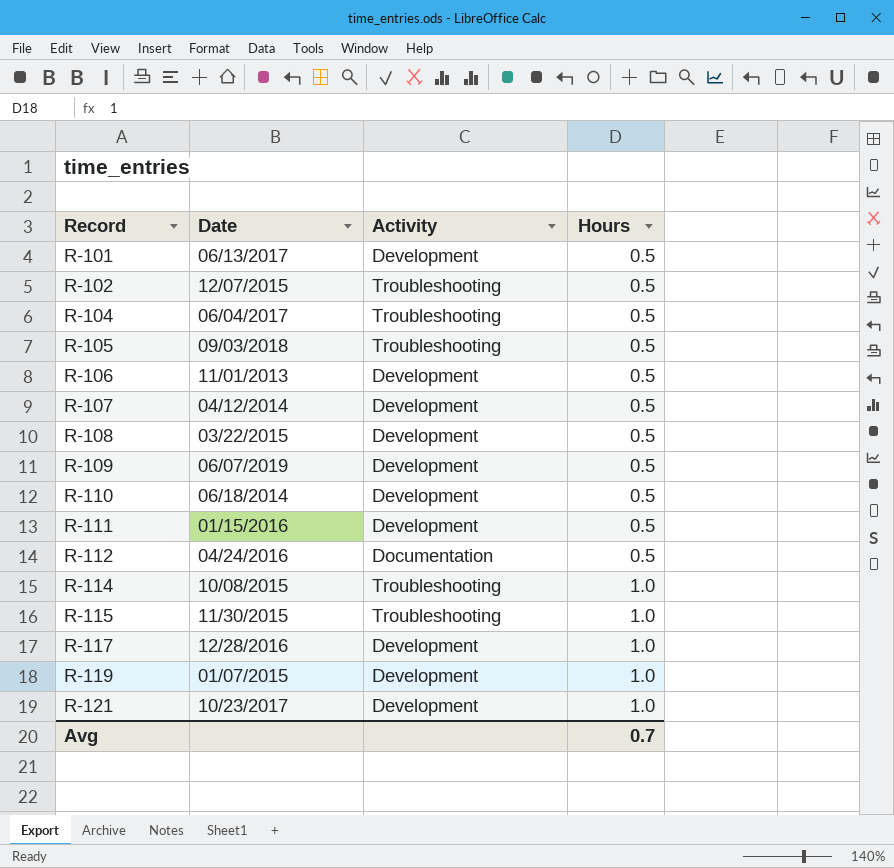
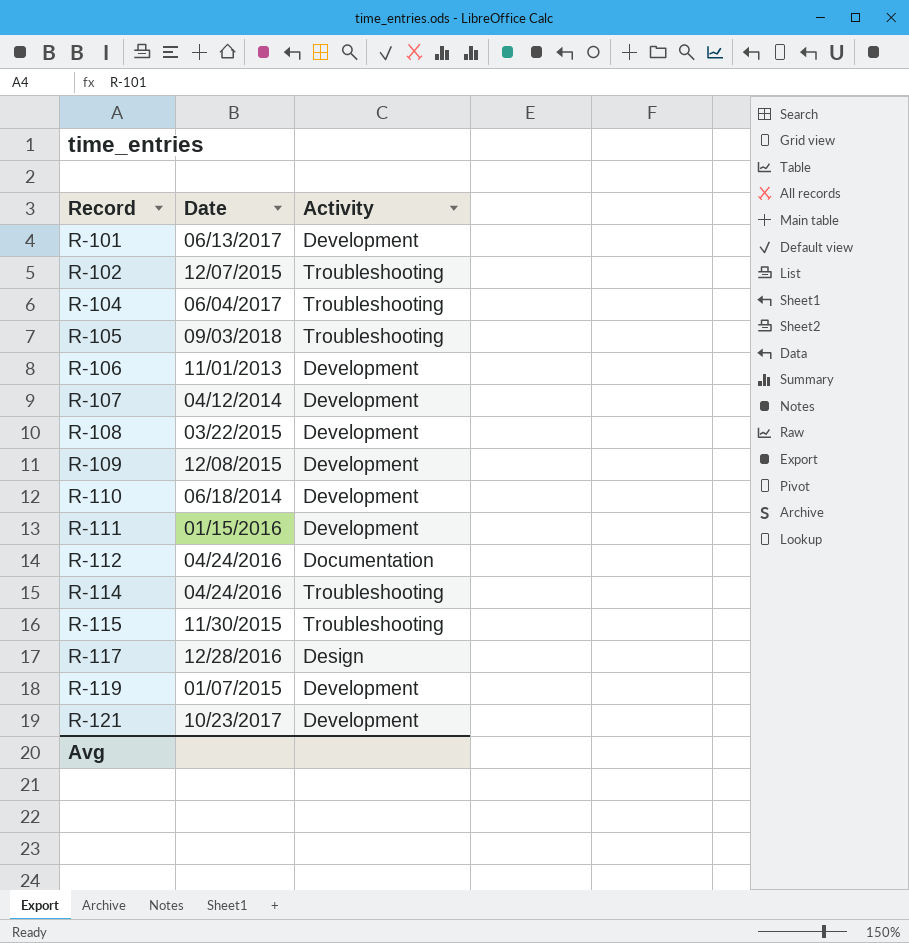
column Hours | position: 4 -> none
R-109 | Date: 06/07/2019 -> 12/08/2015
R-114 | Date: 10/08/2015 -> 04/24/2016
R-117 | Activity: Development -> Design

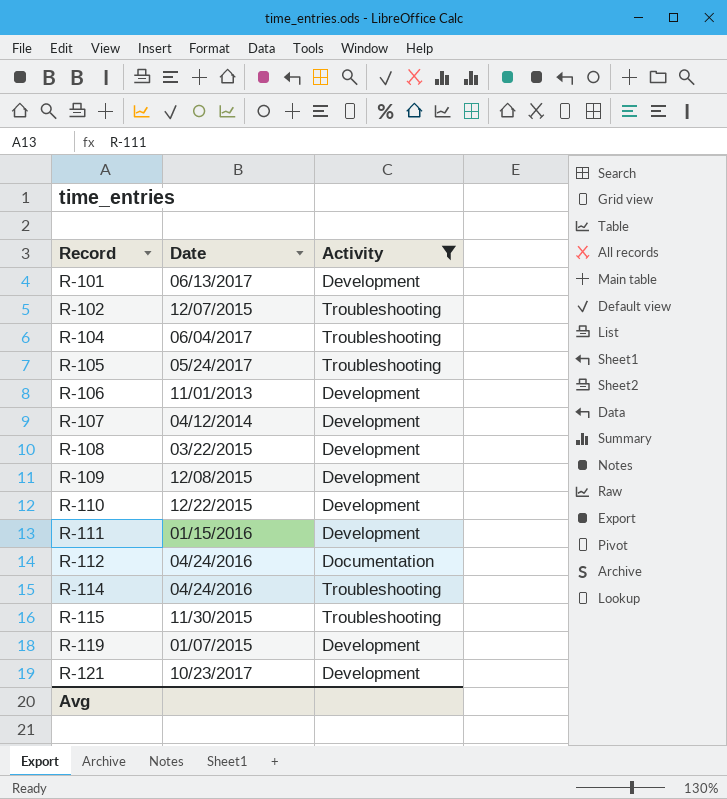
filter: none -> Activity != Design
R-105 | Date: 09/03/2018 -> 05/24/2017
R-110 | Date: 06/18/2014 -> 12/22/2015

